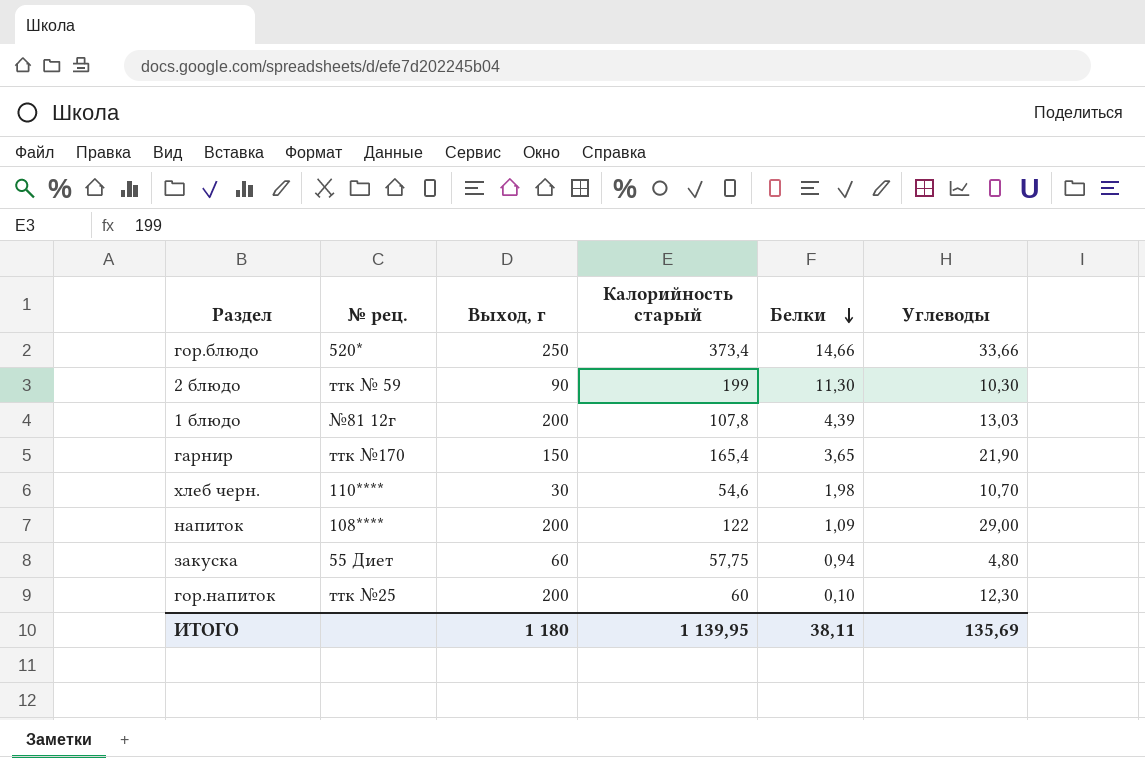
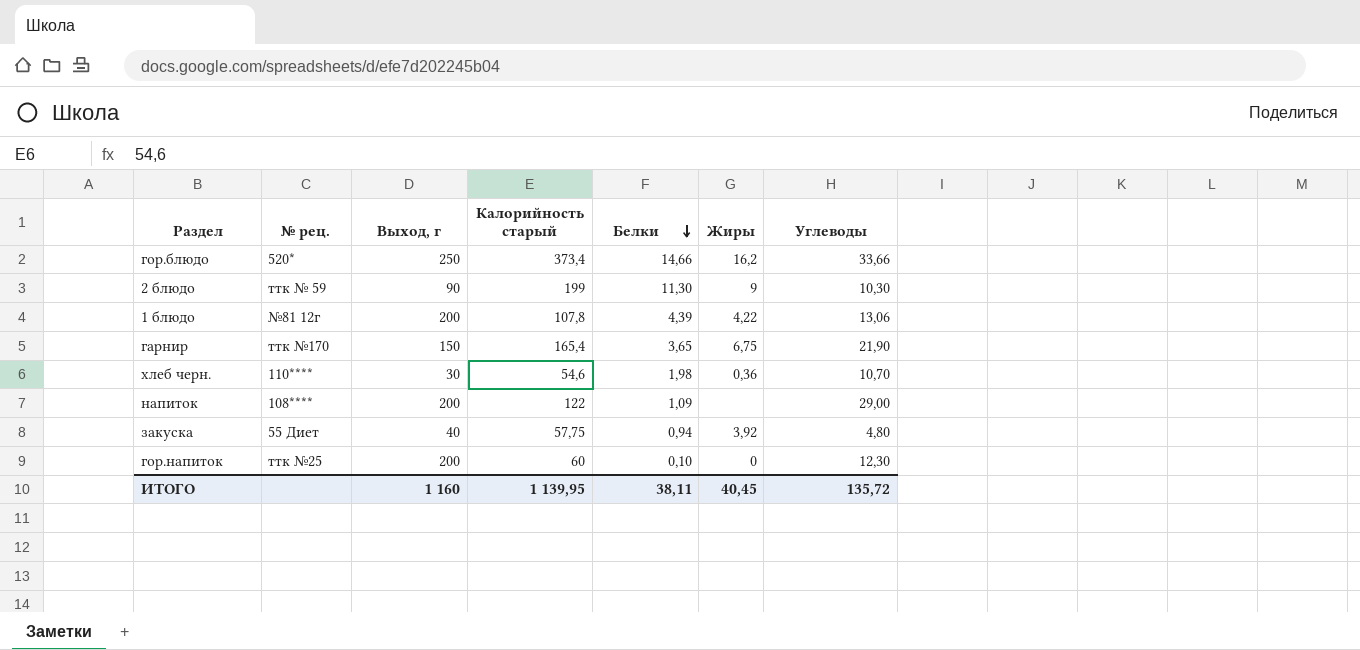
column Жиры | position: none -> 6
1 блюдо | Углеводы: 13,03 -> 13,06
закуска | Выход, г: 60 -> 40
ИТОГО | Выход, г: 1 180 -> 1 160
ИТОГО | Углеводы: 135,69 -> 135,72

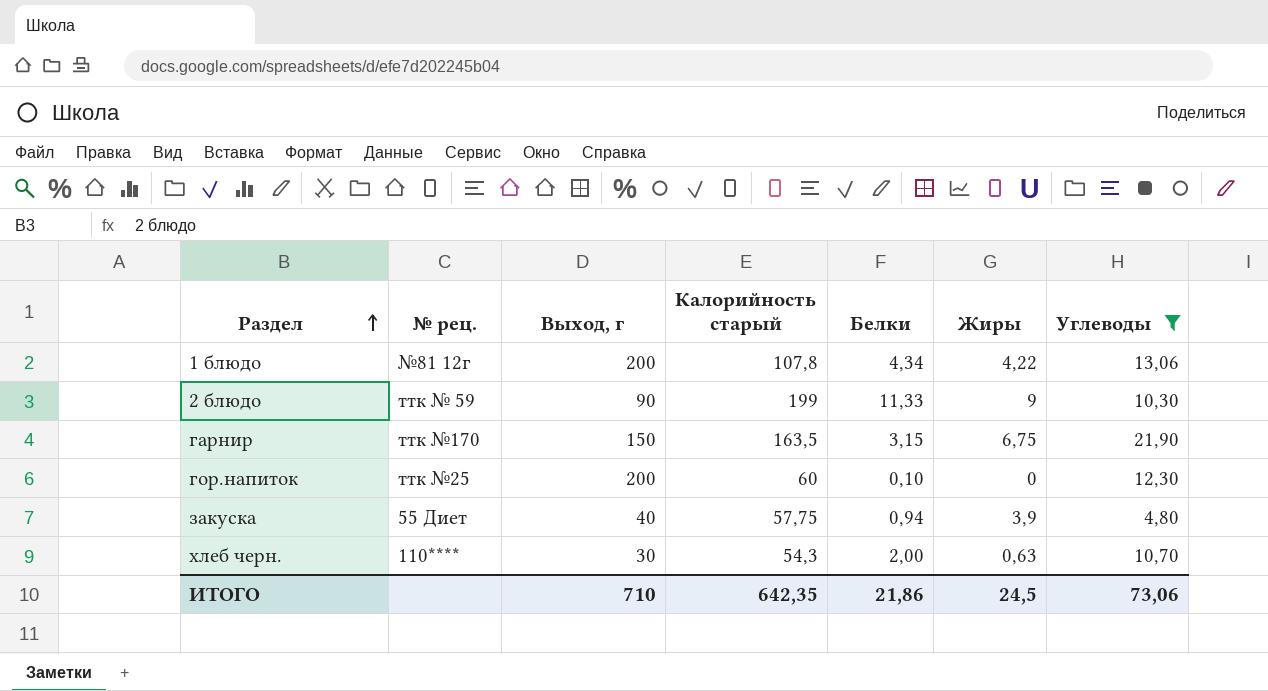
filter: none -> Углеводы <= 21,90
row order: Белки descending -> Раздел ascending
1 блюдо | Белки: 4,39 -> 4,34
2 блюдо | Белки: 11,30 -> 11,33
гарнир | Калорийность старый: 165,4 -> 163,5
гарнир | Белки: 3,65 -> 3,15
закуска | Жиры: 3,92 -> 3,9
хлеб черн. | Калорийность старый: 54,6 -> 54,3
хлеб черн. | Белки: 1,98 -> 2,00
хлеб черн. | Жиры: 0,36 -> 0,63
ИТОГО | Выход, г: 1 160 -> 710
ИТОГО | Калорийность старый: 1 139,95 -> 642,35
ИТОГО | Белки: 38,11 -> 21,86
ИТОГО | Жиры: 40,45 -> 24,5
ИТОГО | Углеводы: 135,72 -> 73,06

